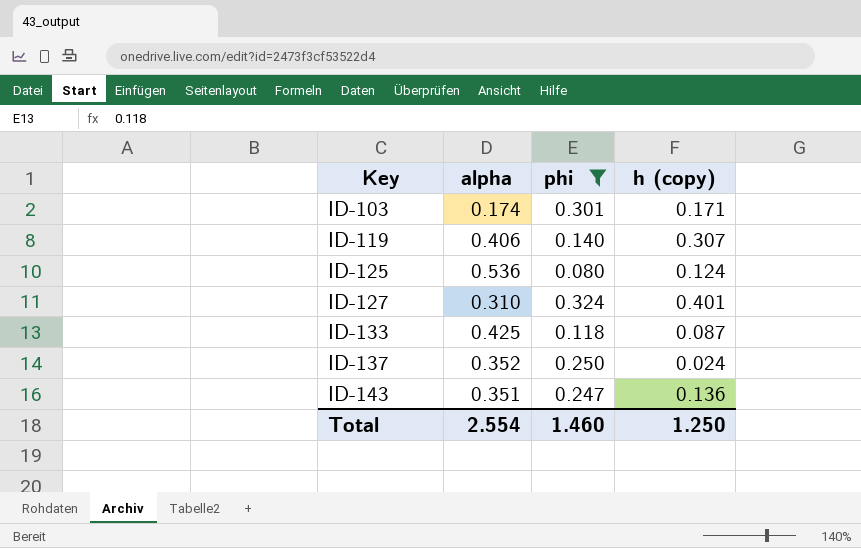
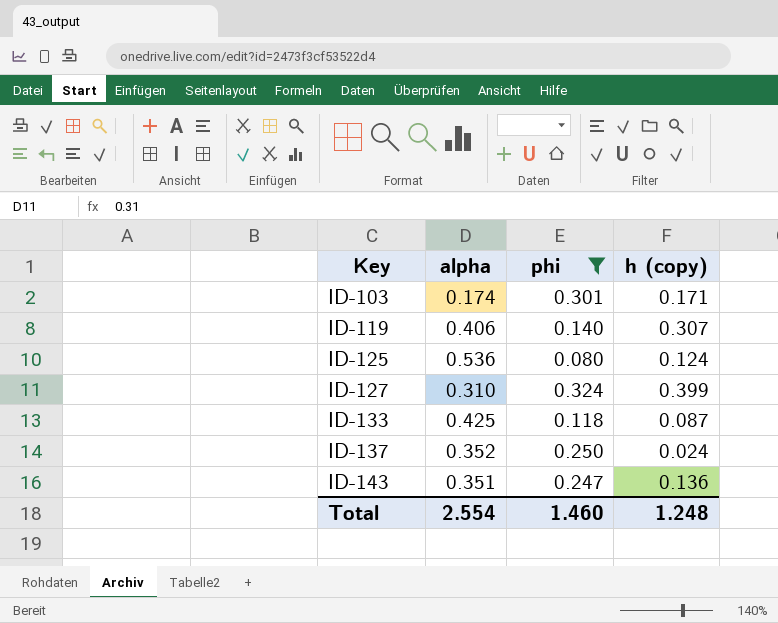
ID-127 | h (copy): 0.401 -> 0.399
Total | h (copy): 1.250 -> 1.248

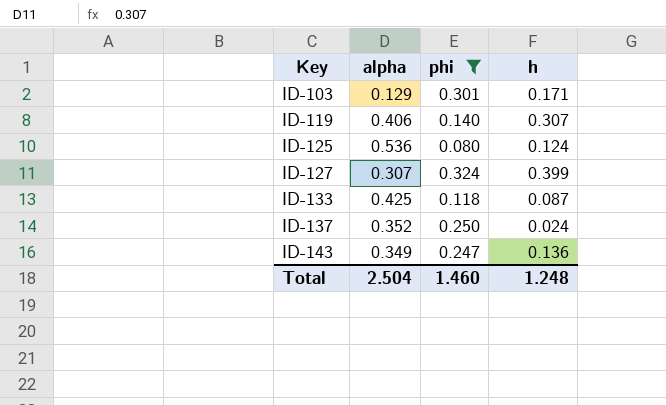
column name: h (copy) -> h
ID-103 | alpha: 0.174 -> 0.129
ID-127 | alpha: 0.310 -> 0.307
ID-143 | alpha: 0.351 -> 0.349
Total | alpha: 2.554 -> 2.504

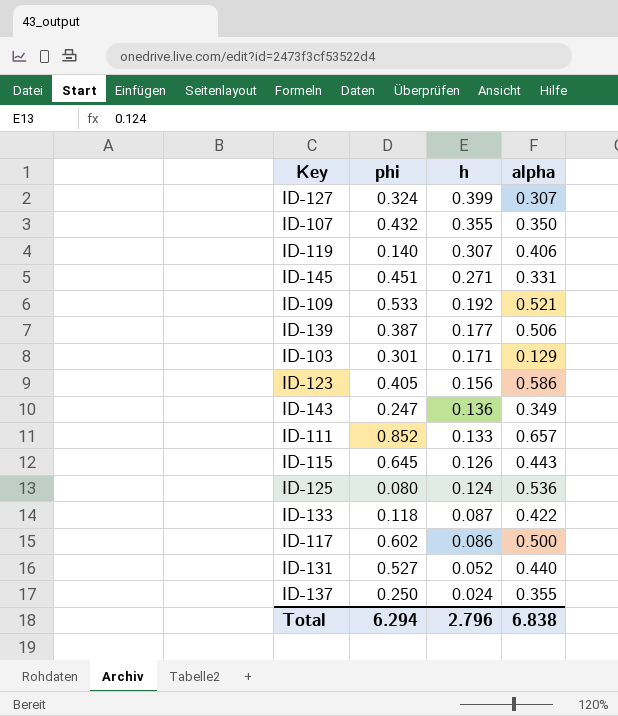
filter: phi <= 0.324 -> none
row order: Key ascending -> h descending
column alpha | position: 2 -> 4
ID-133 | alpha: 0.425 -> 0.422
ID-137 | alpha: 0.352 -> 0.355
Total | phi: 1.460 -> 6.294
Total | h: 1.248 -> 2.796
Total | alpha: 2.504 -> 6.838

